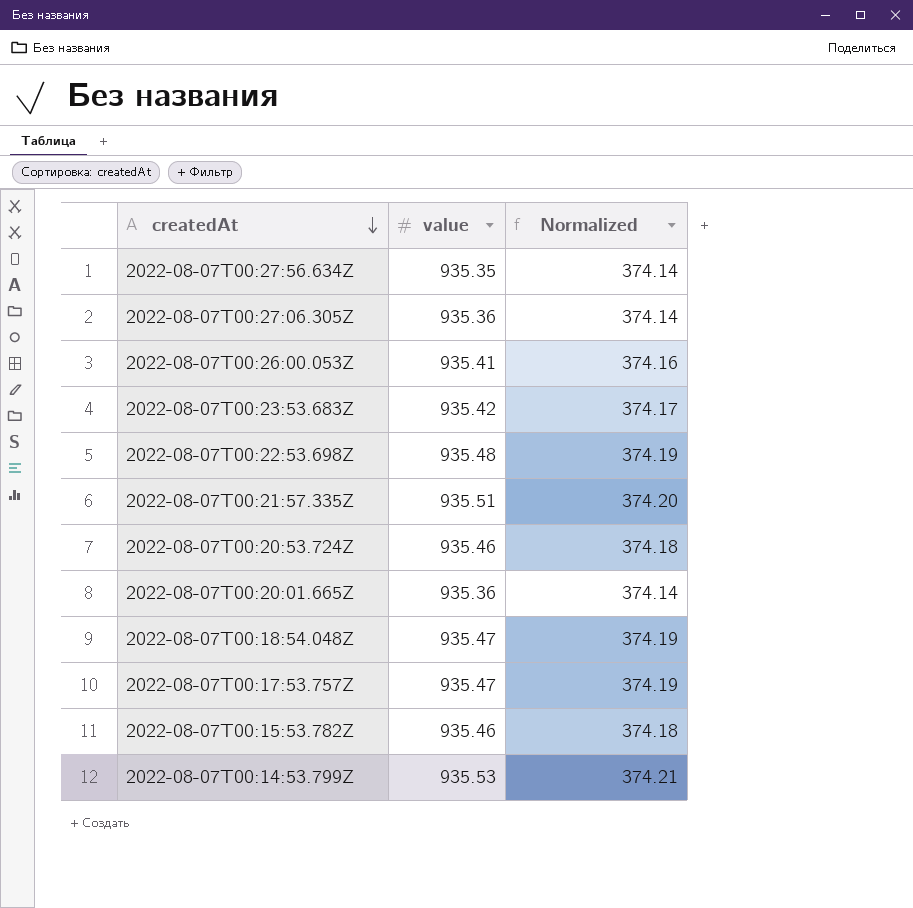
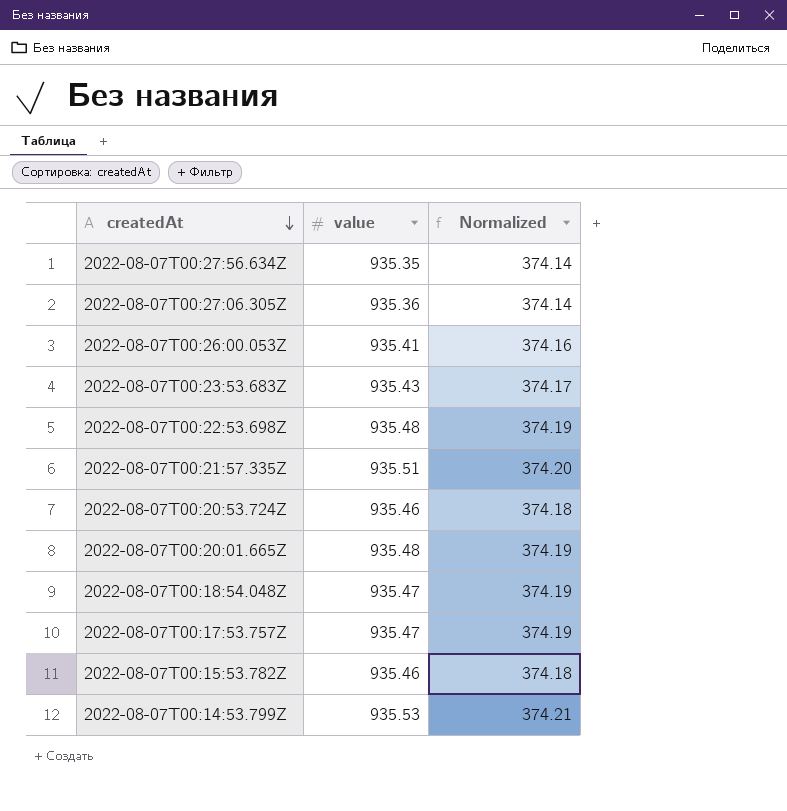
2022-08-07T00:23:53.683Z | value: 935.42 -> 935.43
2022-08-07T00:20:01.665Z | value: 935.36 -> 935.48
2022-08-07T00:20:01.665Z | Normalized: 374.14 -> 374.19

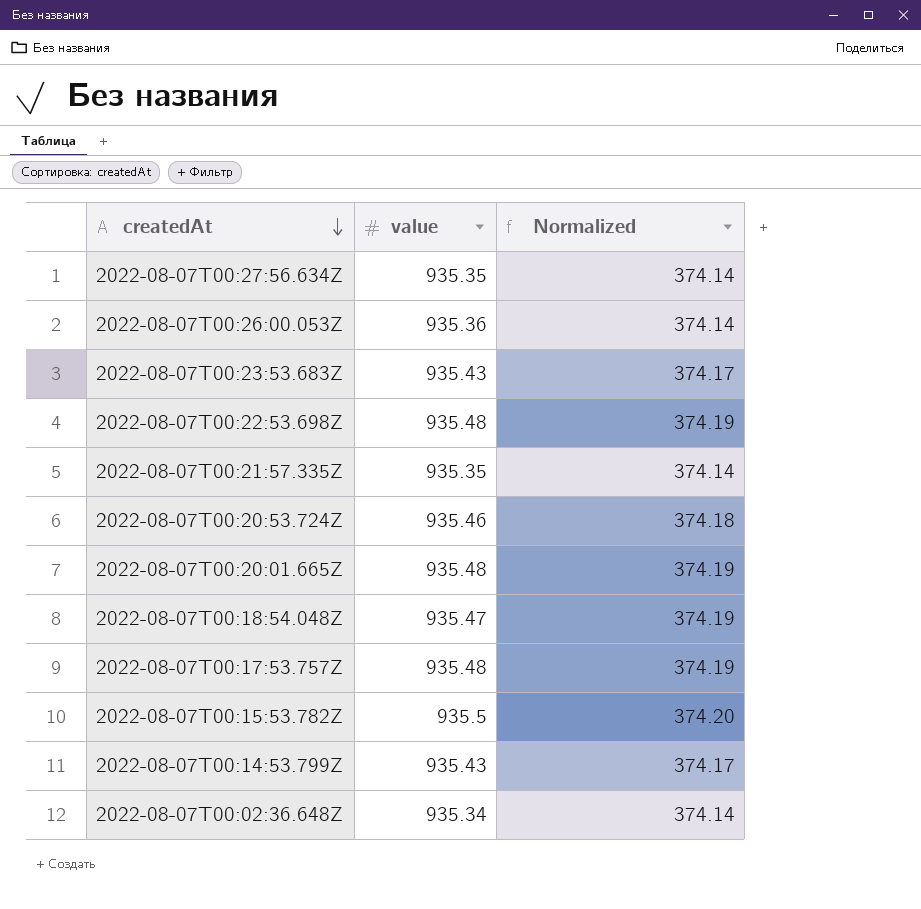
row 2022-08-07T00:27:06.305Z: 935.36 | 374.14 -> none
2022-08-07T00:26:00.053Z | value: 935.41 -> 935.36
2022-08-07T00:26:00.053Z | Normalized: 374.16 -> 374.14
2022-08-07T00:21:57.335Z | value: 935.51 -> 935.35
2022-08-07T00:21:57.335Z | Normalized: 374.20 -> 374.14
2022-08-07T00:17:53.757Z | value: 935.47 -> 935.48
2022-08-07T00:15:53.782Z | value: 935.46 -> 935.5
2022-08-07T00:15:53.782Z | Normalized: 374.18 -> 374.20
2022-08-07T00:14:53.799Z | value: 935.53 -> 935.43
2022-08-07T00:14:53.799Z | Normalized: 374.21 -> 374.17
row 2022-08-07T00:02:36.648Z: none -> 935.34 | 374.14

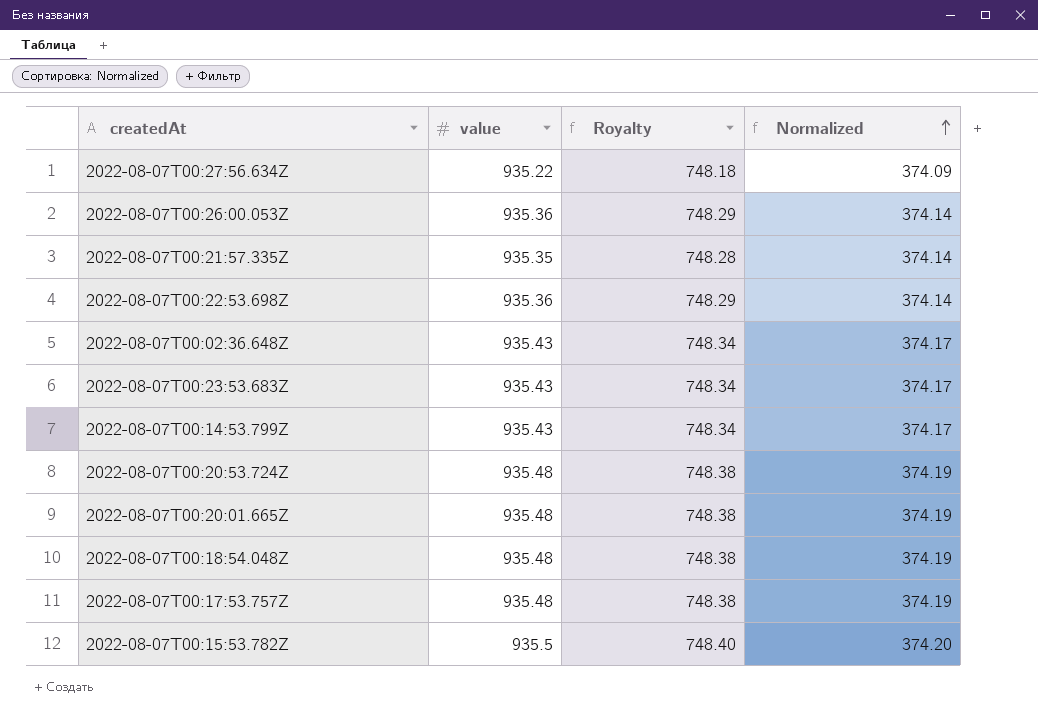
row order: createdAt descending -> Normalized ascending
column Royalty | formula: none -> [value] * 0.8
2022-08-07T00:27:56.634Z | value: 935.35 -> 935.22
2022-08-07T00:27:56.634Z | Normalized: 374.14 -> 374.09
2022-08-07T00:22:53.698Z | value: 935.48 -> 935.36
2022-08-07T00:22:53.698Z | Normalized: 374.19 -> 374.14
2022-08-07T00:02:36.648Z | value: 935.34 -> 935.43
2022-08-07T00:02:36.648Z | Normalized: 374.14 -> 374.17
2022-08-07T00:20:53.724Z | value: 935.46 -> 935.48
2022-08-07T00:20:53.724Z | Normalized: 374.18 -> 374.19
2022-08-07T00:18:54.048Z | value: 935.47 -> 935.48

